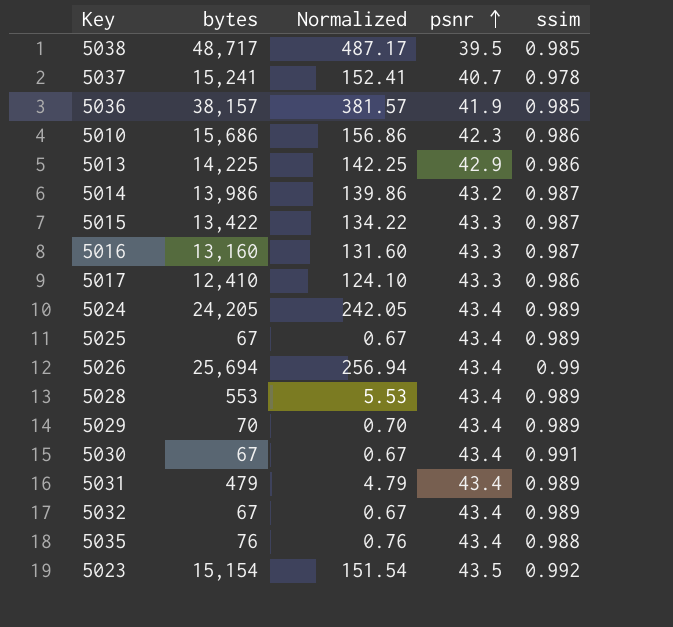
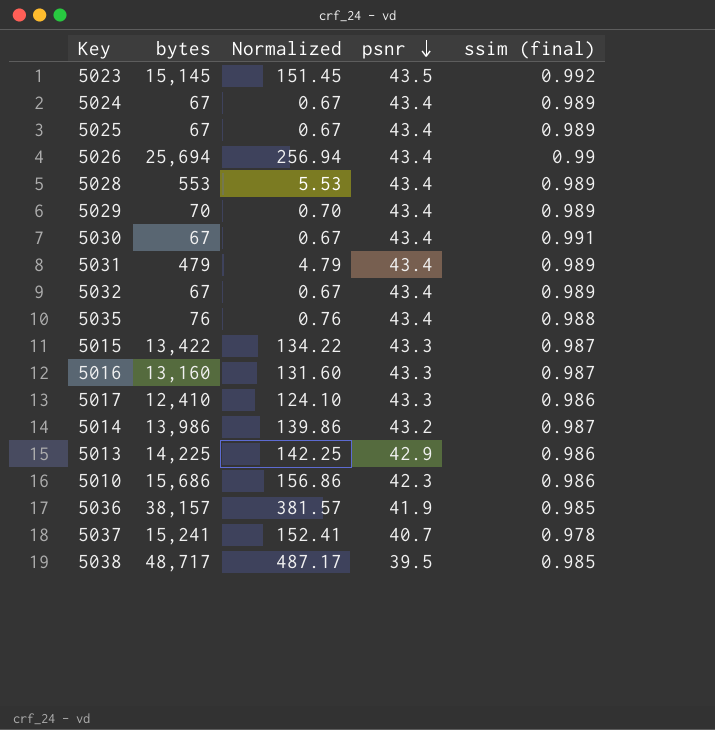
row order: psnr ascending -> psnr descending
column name: ssim -> ssim (final)
5023 | bytes: 15,154 -> 15,145
5023 | Normalized: 151.54 -> 151.45
5024 | bytes: 24,205 -> 67
5024 | Normalized: 242.05 -> 0.67

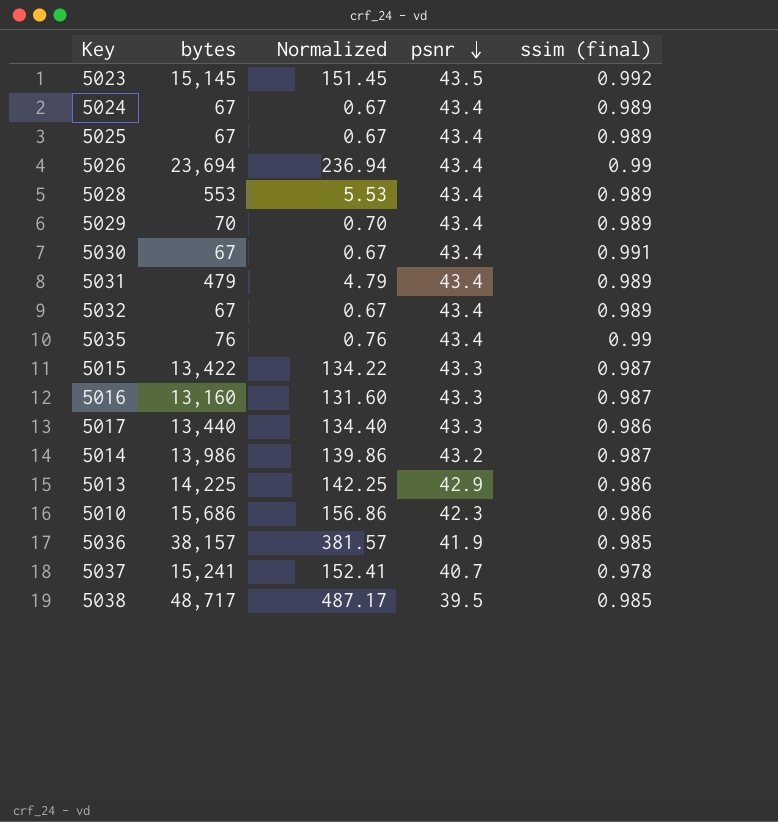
5026 | bytes: 25,694 -> 23,694
5026 | Normalized: 256.94 -> 236.94
5035 | ssim (final): 0.988 -> 0.99
5017 | bytes: 12,410 -> 13,440
5017 | Normalized: 124.10 -> 134.40

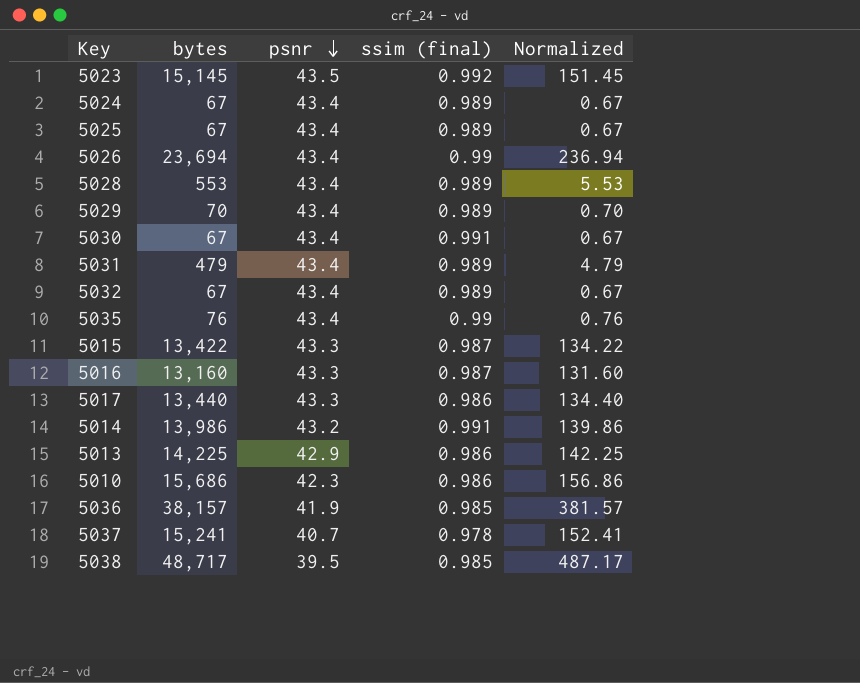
column Normalized | position: 3 -> 5
5014 | ssim (final): 0.987 -> 0.991

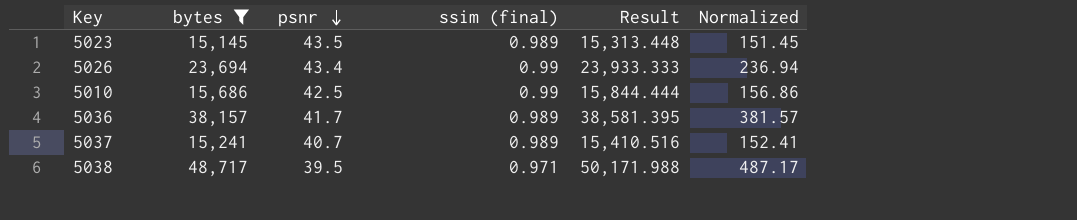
filter: none -> bytes >= 15,145
column Result | formula: none -> [bytes] / [ssim (final)]
5023 | ssim (final): 0.992 -> 0.989
5010 | psnr: 42.3 -> 42.5
5010 | ssim (final): 0.986 -> 0.99
5036 | psnr: 41.9 -> 41.7
5036 | ssim (final): 0.985 -> 0.989
5037 | ssim (final): 0.978 -> 0.989
5038 | ssim (final): 0.985 -> 0.971

